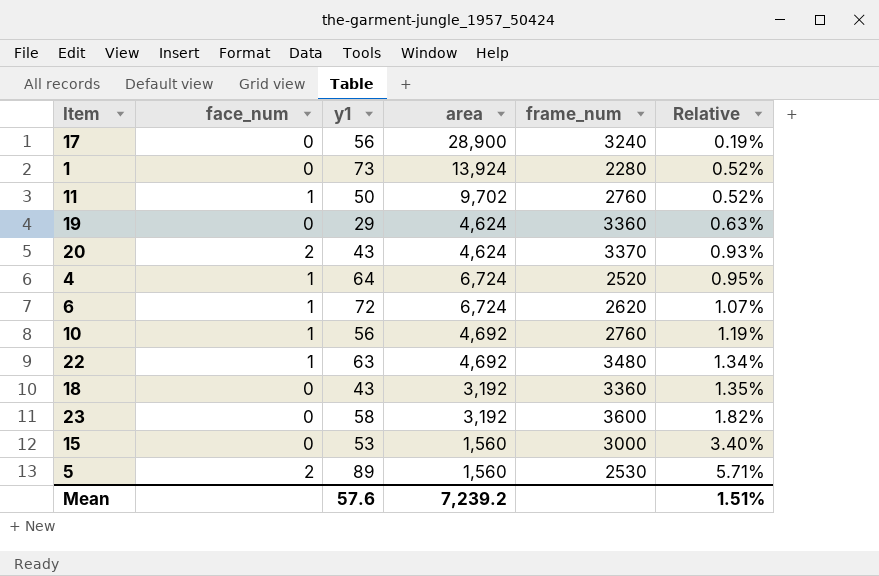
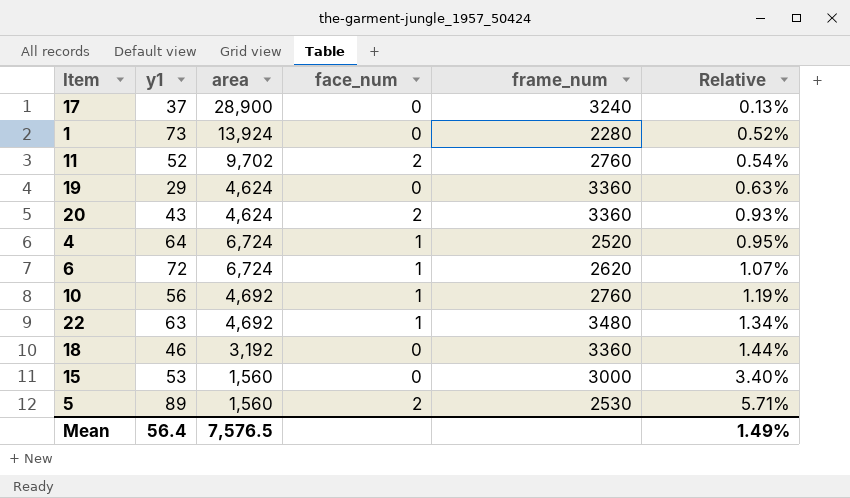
column face_num | position: 2 -> 4
row 23: 0 | 58 | 3,192 | 3600 | 1.82% -> none
17 | y1: 56 -> 37
17 | Relative: 0.19% -> 0.13%
11 | y1: 50 -> 52
11 | face_num: 1 -> 2
11 | Relative: 0.52% -> 0.54%
20 | frame_num: 3370 -> 3360
18 | y1: 43 -> 46
18 | Relative: 1.35% -> 1.44%
Mean | y1: 57.6 -> 56.4
Mean | area: 7,239.2 -> 7,576.5
Mean | Relative: 1.51% -> 1.49%

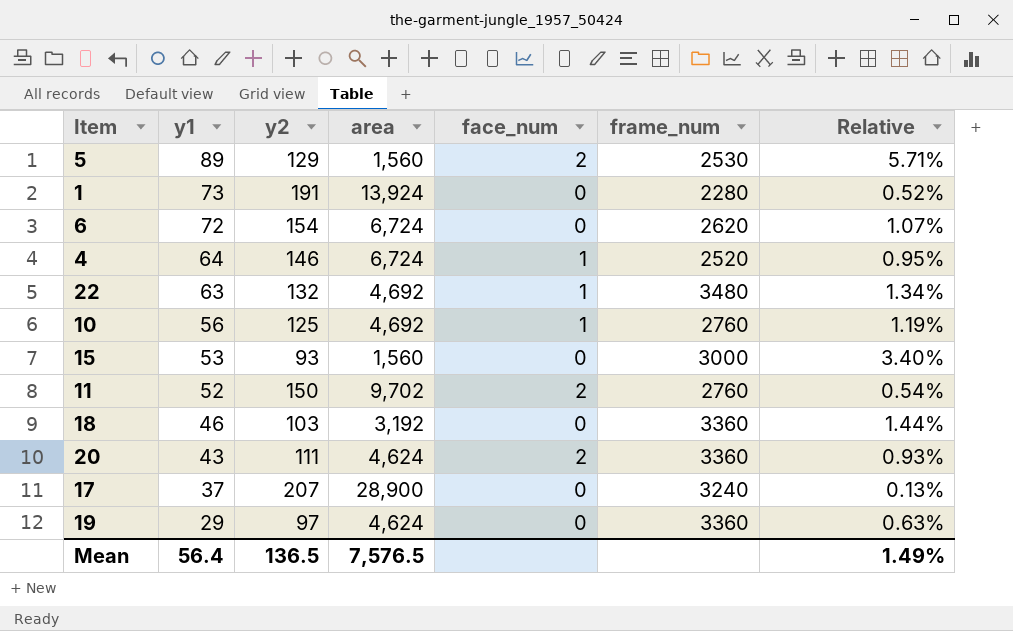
row order: Relative ascending -> y1 descending
column y2 | position: none -> 3
6 | face_num: 1 -> 0

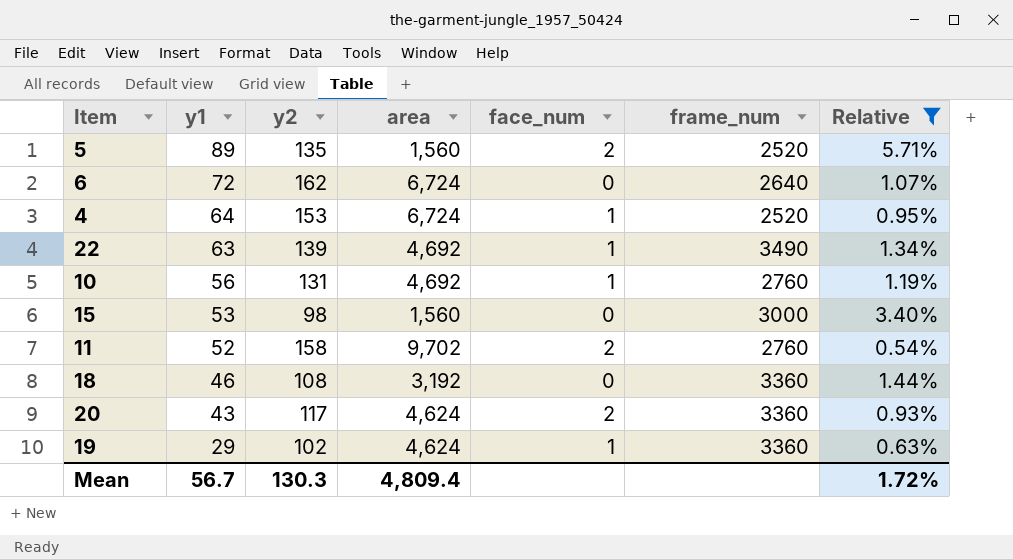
filter: none -> Relative >= 0.54%
5 | y2: 129 -> 135
5 | frame_num: 2530 -> 2520
6 | y2: 154 -> 162
6 | frame_num: 2620 -> 2640
4 | y2: 146 -> 153
22 | y2: 132 -> 139
22 | frame_num: 3480 -> 3490
10 | y2: 125 -> 131
15 | y2: 93 -> 98
11 | y2: 150 -> 158
18 | y2: 103 -> 108
20 | y2: 111 -> 117
19 | y2: 97 -> 102
19 | face_num: 0 -> 1
Mean | y1: 56.4 -> 56.7
Mean | y2: 136.5 -> 130.3
Mean | area: 7,576.5 -> 4,809.4
Mean | Relative: 1.49% -> 1.72%

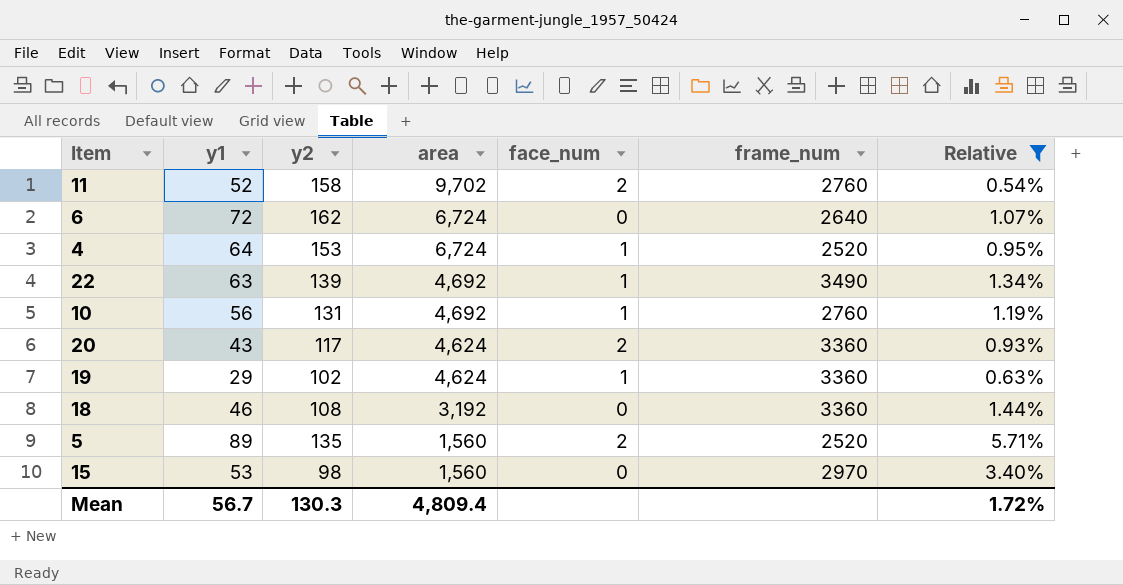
row order: y1 descending -> area descending
15 | frame_num: 3000 -> 2970

